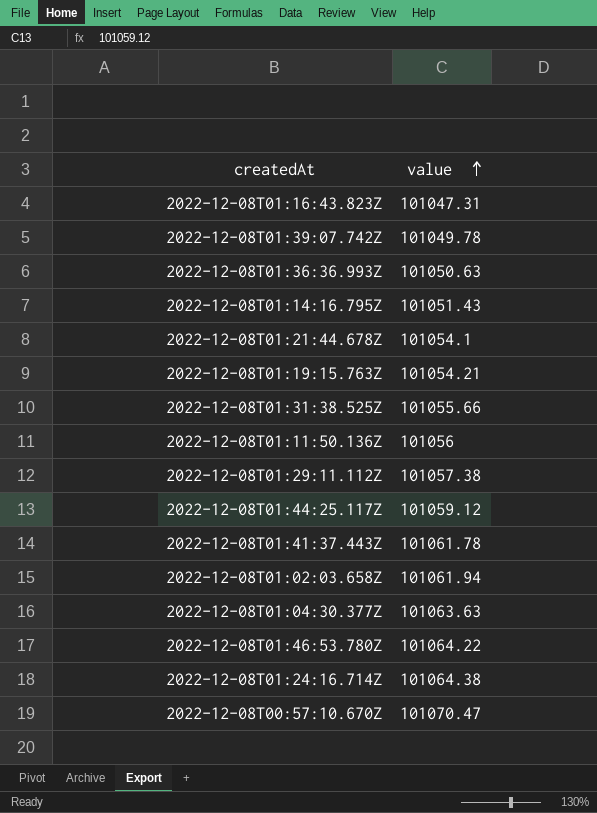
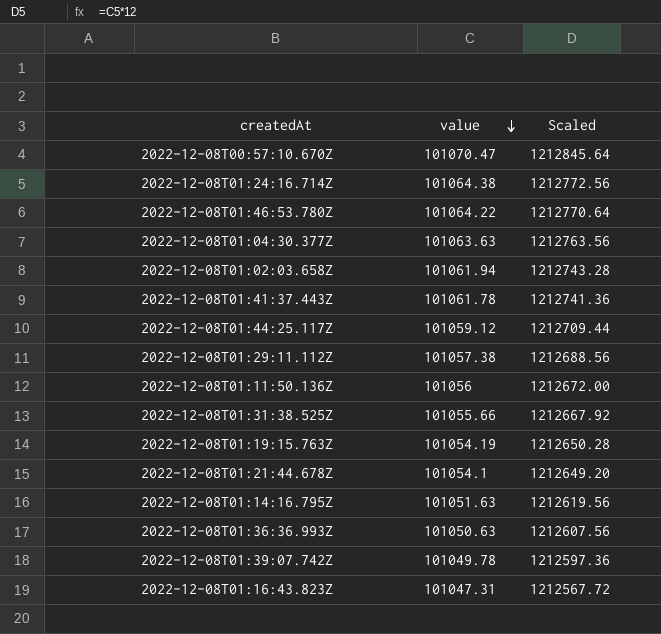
row order: value ascending -> value descending
column Scaled | formula: none -> [value] * 12
2022-12-08T01:19:15.763Z | value: 101054.21 -> 101054.19
2022-12-08T01:14:16.795Z | value: 101051.43 -> 101051.63

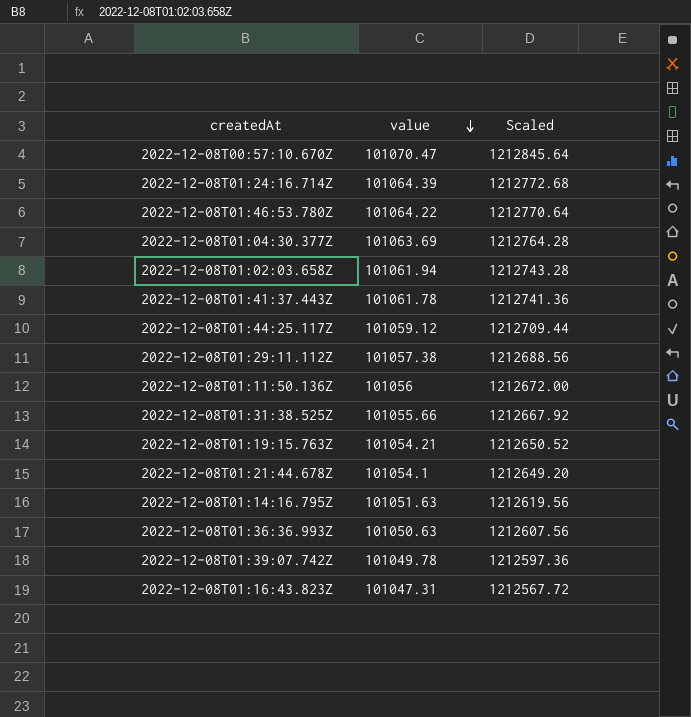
2022-12-08T01:24:16.714Z | value: 101064.38 -> 101064.39
2022-12-08T01:24:16.714Z | Scaled: 1212772.56 -> 1212772.68
2022-12-08T01:04:30.377Z | value: 101063.63 -> 101063.69
2022-12-08T01:04:30.377Z | Scaled: 1212763.56 -> 1212764.28
2022-12-08T01:19:15.763Z | value: 101054.19 -> 101054.21
2022-12-08T01:19:15.763Z | Scaled: 1212650.28 -> 1212650.52

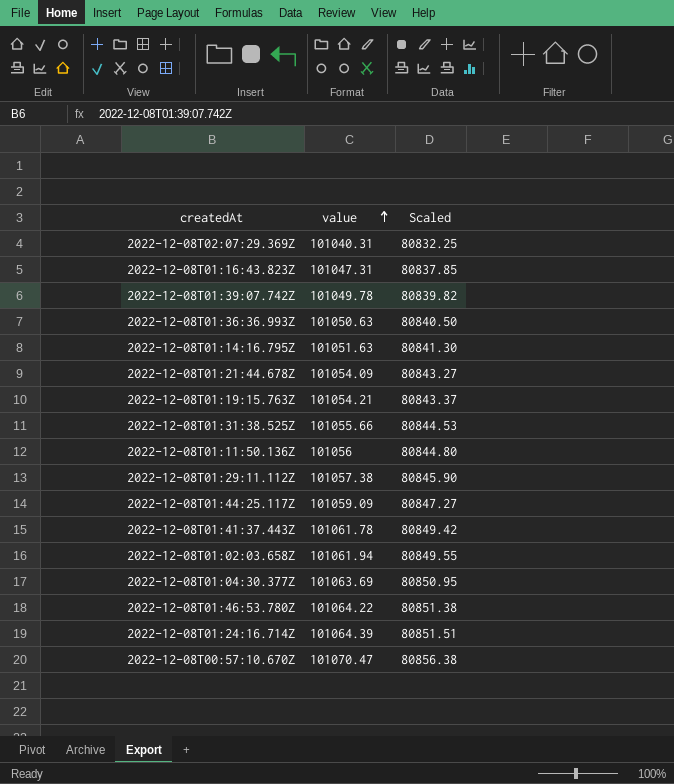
row order: value descending -> value ascending
column Scaled | formula: [value] * 12 -> [value] * 0.8
row 2022-12-08T02:07:29.369Z: none -> 101040.31 | 80832.25
2022-12-08T01:21:44.678Z | value: 101054.1 -> 101054.09
2022-12-08T01:44:25.117Z | value: 101059.12 -> 101059.09

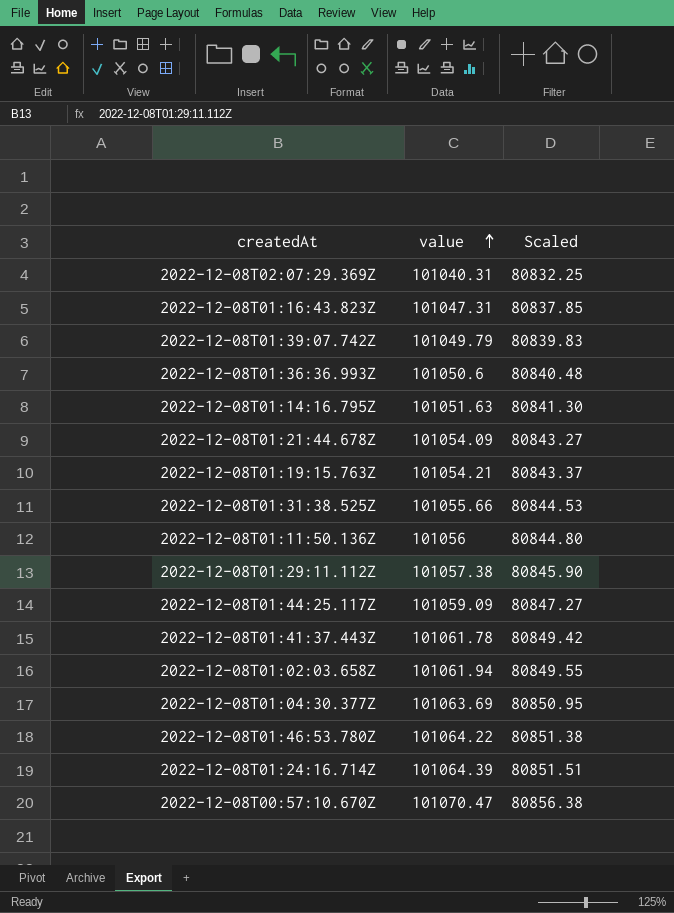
2022-12-08T01:39:07.742Z | value: 101049.78 -> 101049.79
2022-12-08T01:39:07.742Z | Scaled: 80839.82 -> 80839.83
2022-12-08T01:36:36.993Z | value: 101050.63 -> 101050.6
2022-12-08T01:36:36.993Z | Scaled: 80840.50 -> 80840.48

